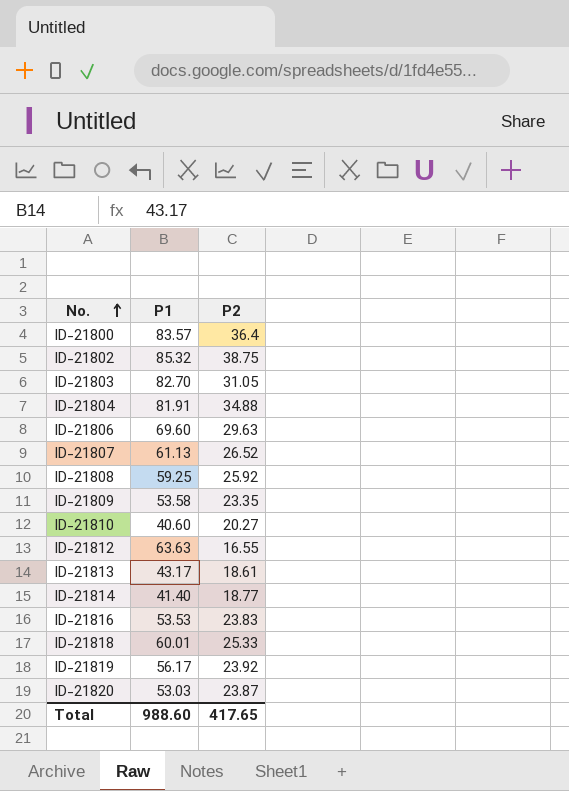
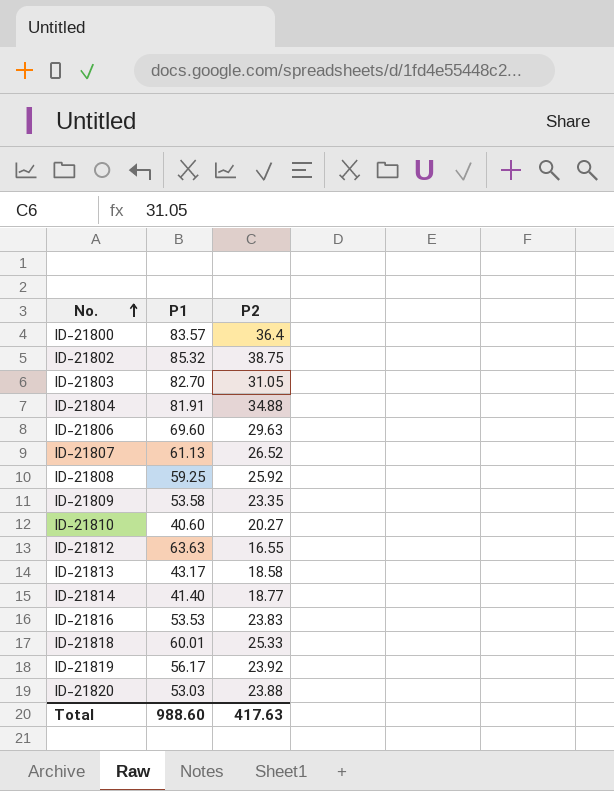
ID-21813 | P2: 18.61 -> 18.58
ID-21820 | P2: 23.87 -> 23.88
Total | P2: 417.65 -> 417.63

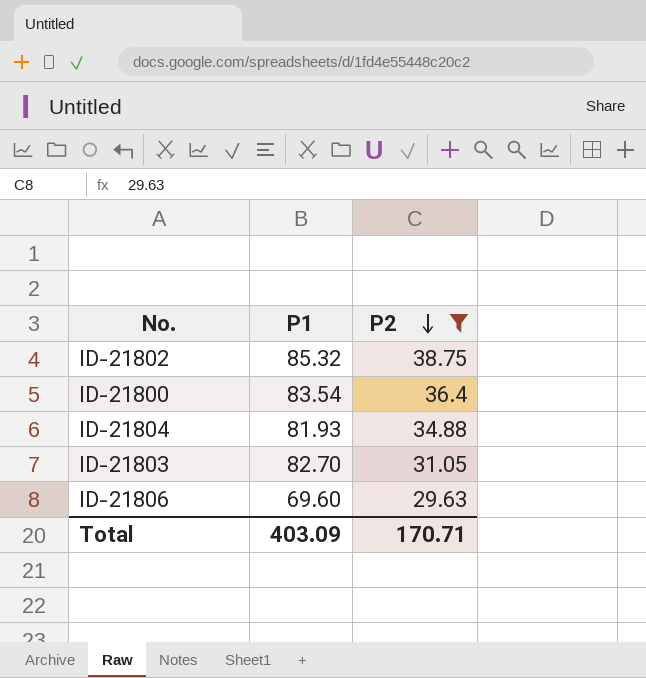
filter: none -> P2 >= 29.63
row order: No. ascending -> P2 descending
ID-21800 | P1: 83.57 -> 83.54
ID-21804 | P1: 81.91 -> 81.93
Total | P1: 988.60 -> 403.09
Total | P2: 417.63 -> 170.71

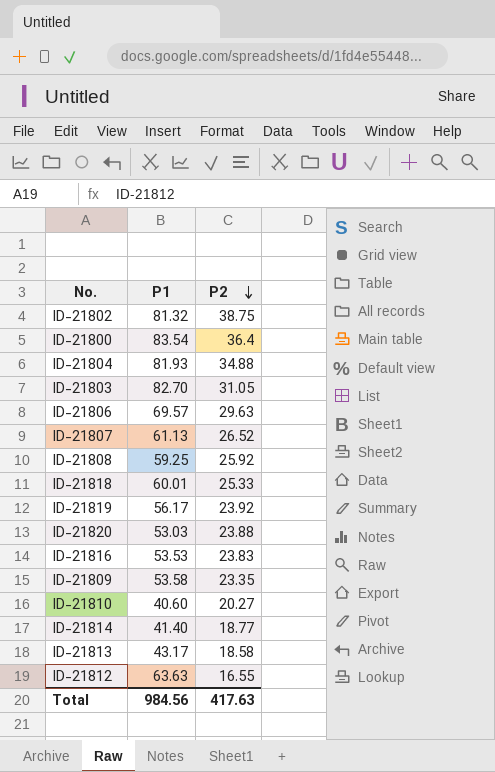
filter: P2 >= 29.63 -> none
ID-21802 | P1: 85.32 -> 81.32
ID-21806 | P1: 69.60 -> 69.57
Total | P1: 403.09 -> 984.56
Total | P2: 170.71 -> 417.63

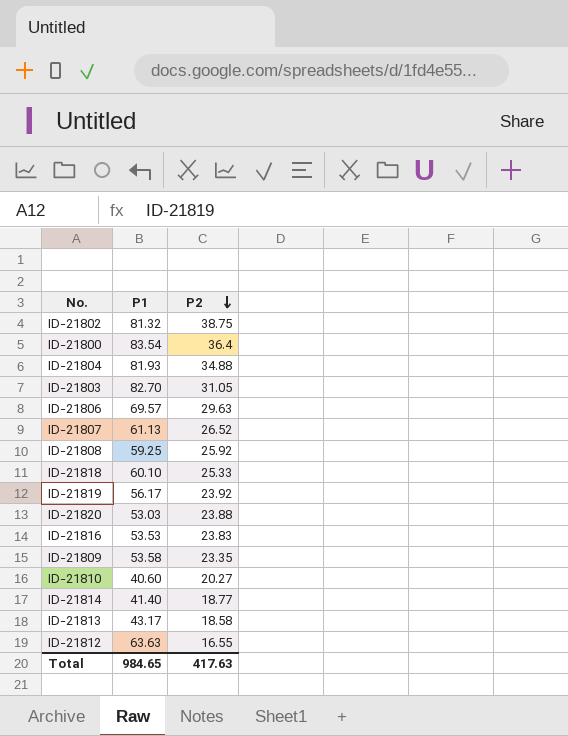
ID-21818 | P1: 60.01 -> 60.10
Total | P1: 984.56 -> 984.65

